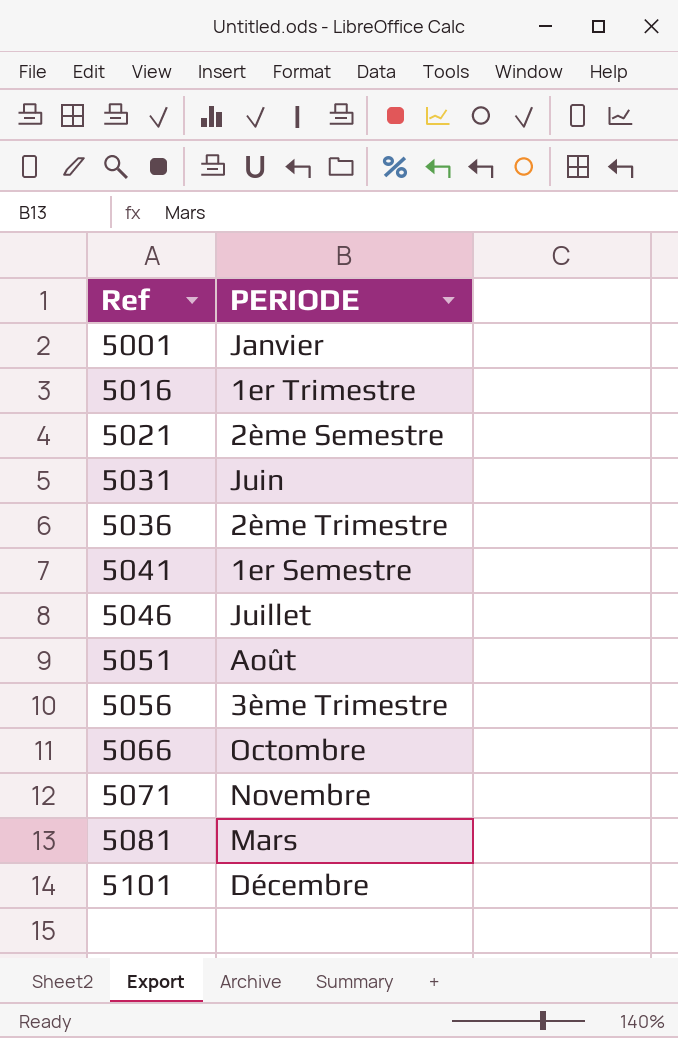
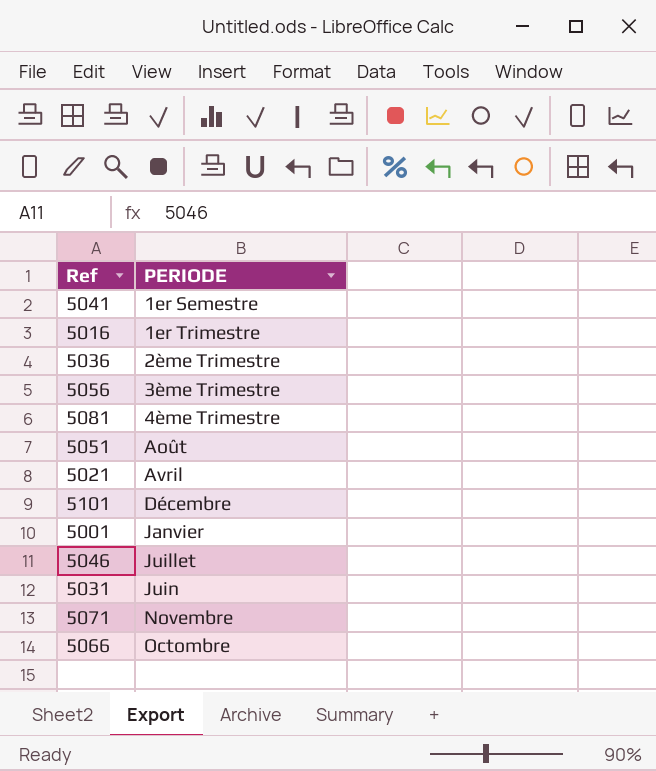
row order: Ref ascending -> PERIODE ascending
5081 | PERIODE: Mars -> 4ème Trimestre
5021 | PERIODE: 2ème Semestre -> Avril

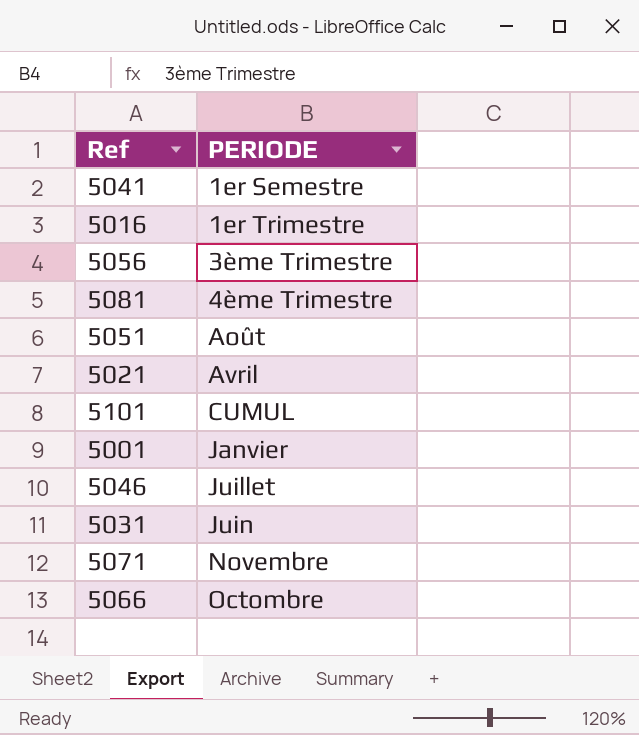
row 5036: 2ème Trimestre -> none
5101 | PERIODE: Décembre -> CUMUL

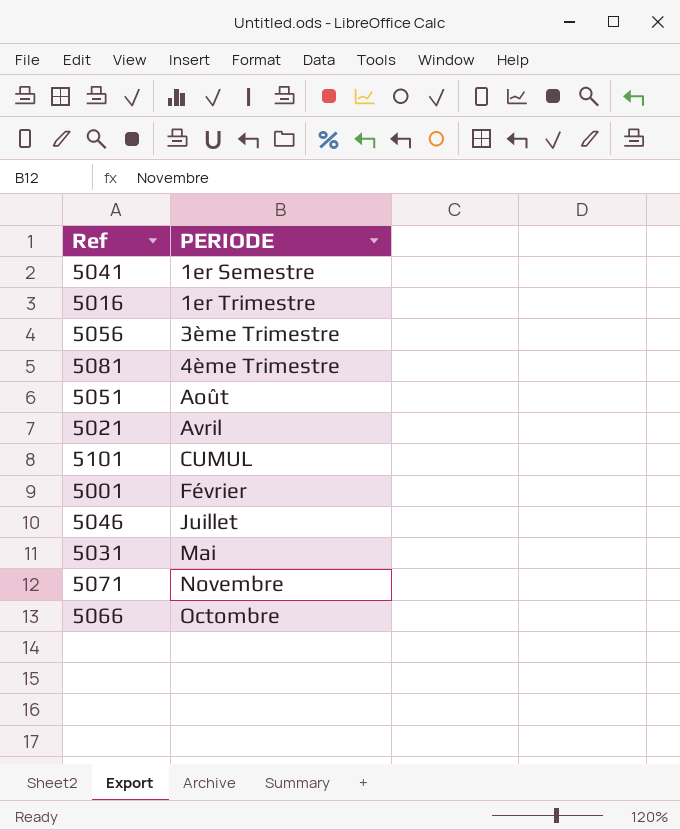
5001 | PERIODE: Janvier -> Février
5031 | PERIODE: Juin -> Mai

